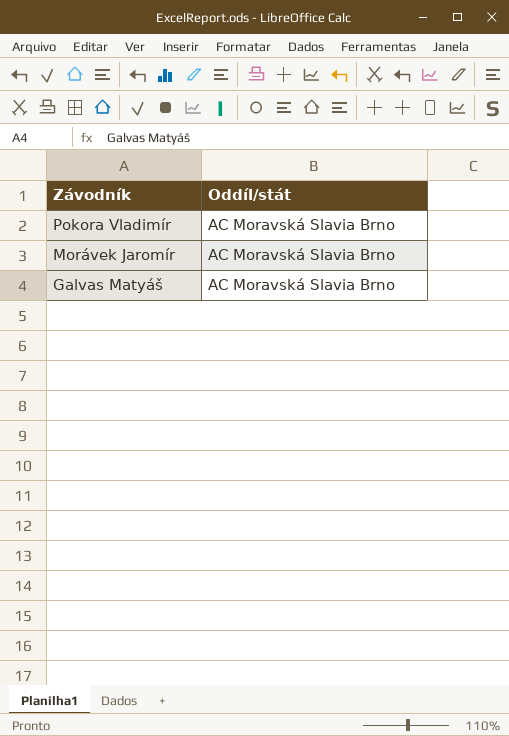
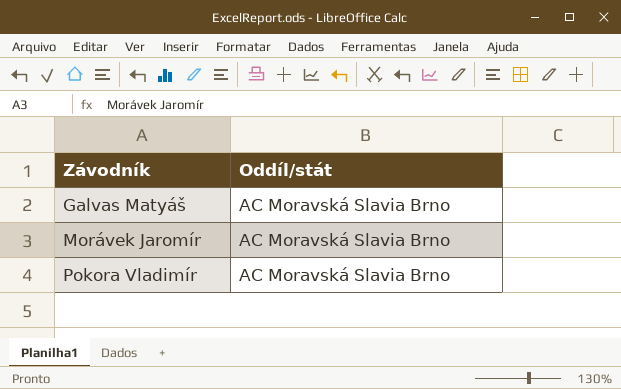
row order: Závodník descending -> Závodník ascending

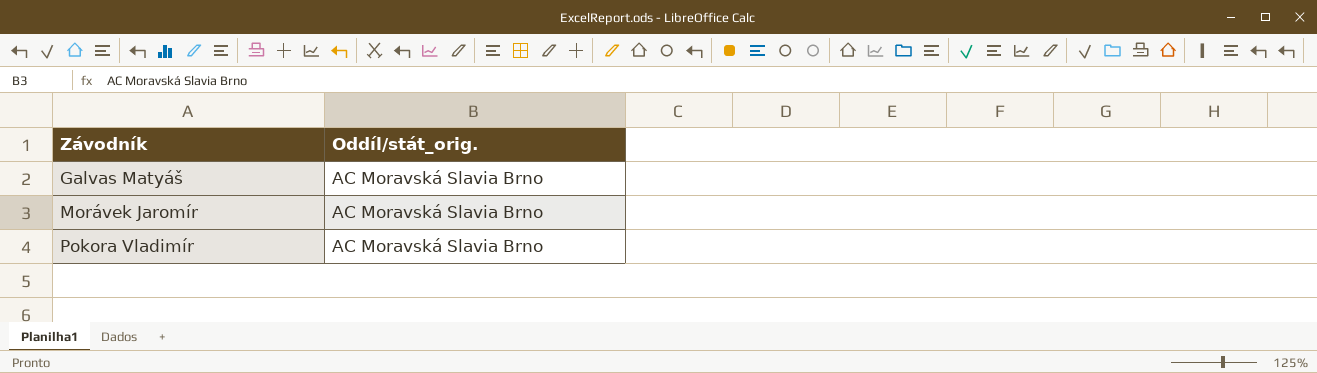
column name: Oddíl/stát -> Oddíl/stát_orig.

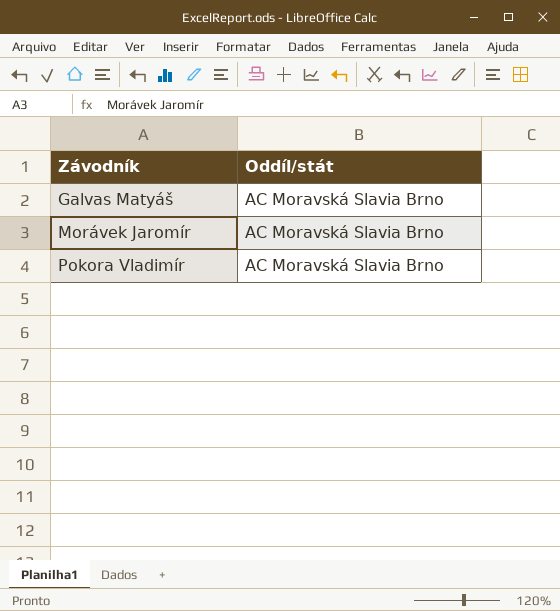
column name: Oddíl/stát_orig. -> Oddíl/stát

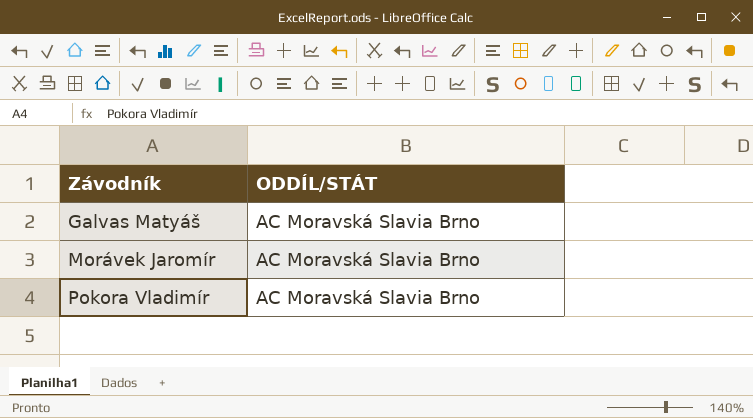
column name: Oddíl/stát -> ODDÍL/STÁT

